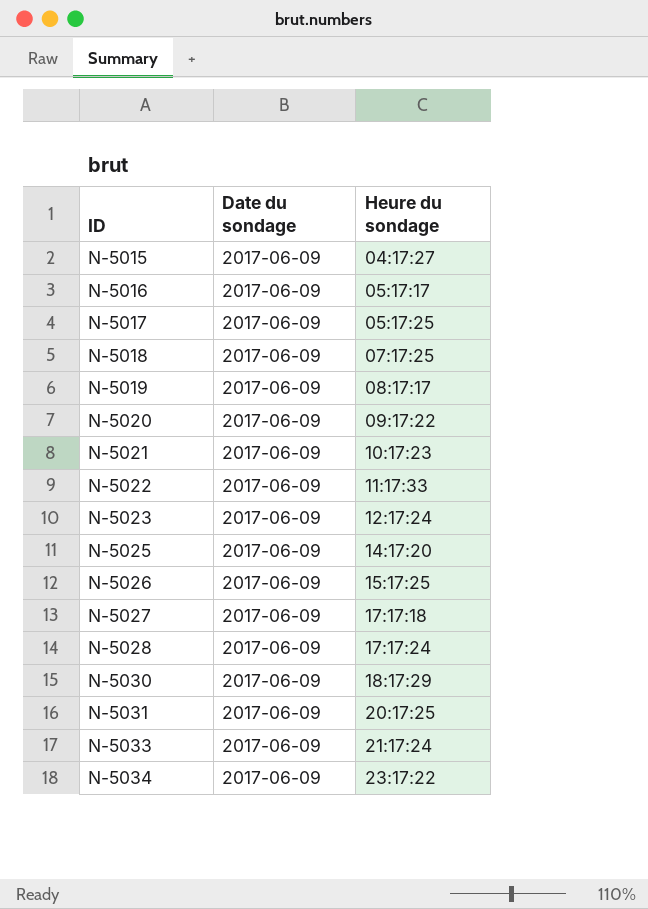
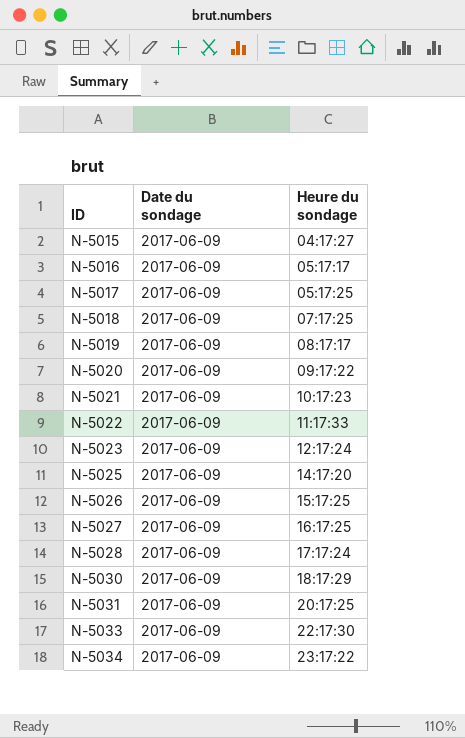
N-5027 | Heure du sondage: 17:17:18 -> 16:17:25
N-5033 | Heure du sondage: 21:17:24 -> 22:17:30

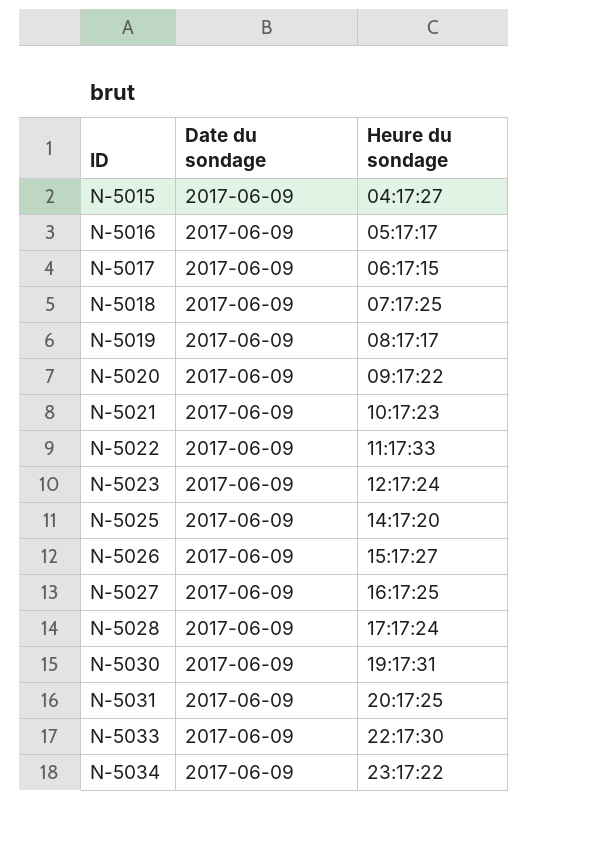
N-5017 | Heure du sondage: 05:17:25 -> 06:17:15
N-5026 | Heure du sondage: 15:17:25 -> 15:17:27
N-5030 | Heure du sondage: 18:17:29 -> 19:17:31

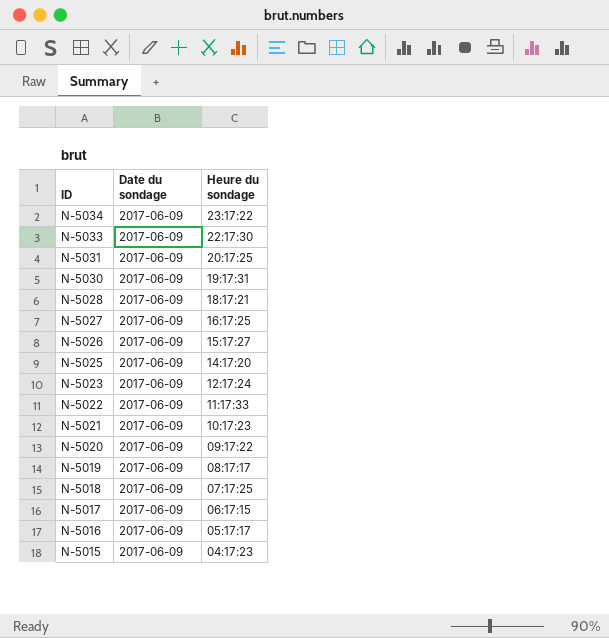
row order: ID ascending -> ID descending
N-5028 | Heure du sondage: 17:17:24 -> 18:17:21
N-5015 | Heure du sondage: 04:17:27 -> 04:17:23

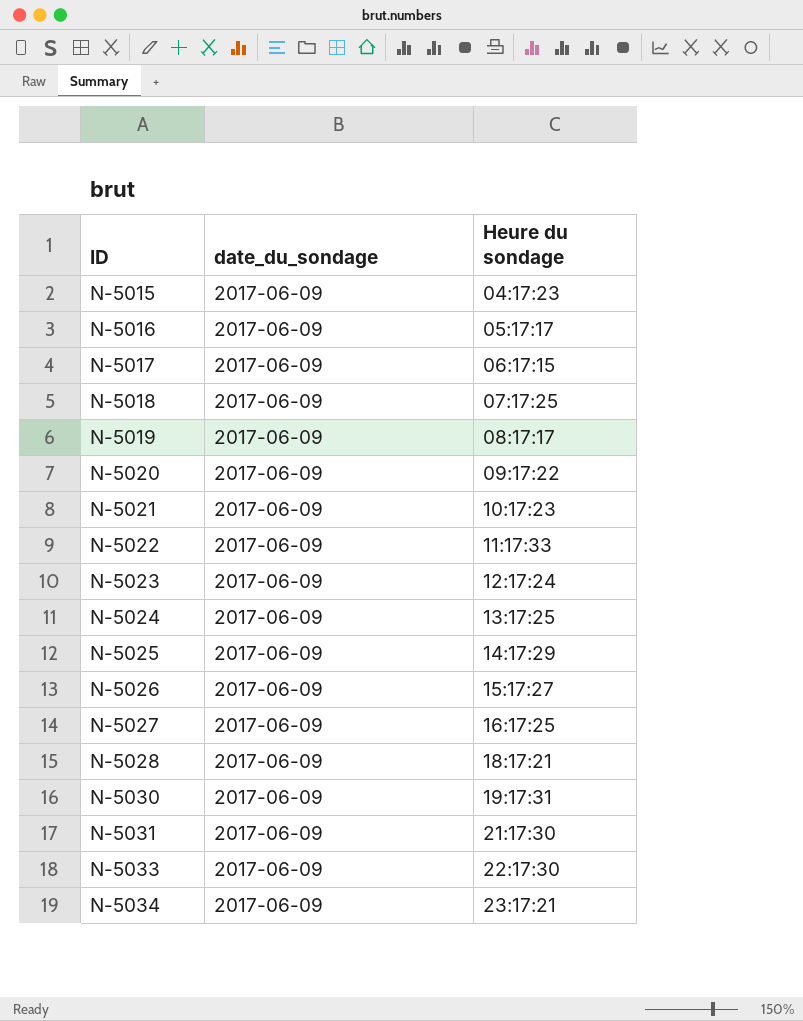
row order: ID descending -> ID ascending
column name: Date du sondage -> date_du_sondage
row N-5024: none -> 2017-06-09 | 13:17:25
N-5025 | Heure du sondage: 14:17:20 -> 14:17:29
N-5031 | Heure du sondage: 20:17:25 -> 21:17:30
N-5034 | Heure du sondage: 23:17:22 -> 23:17:21

